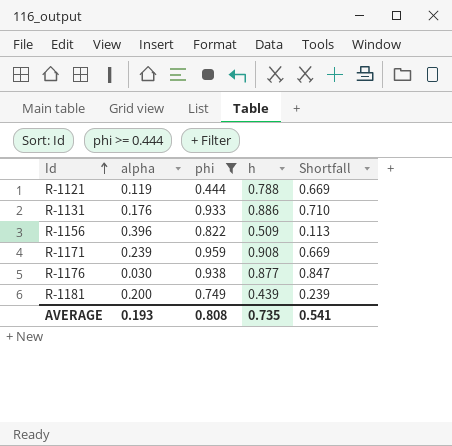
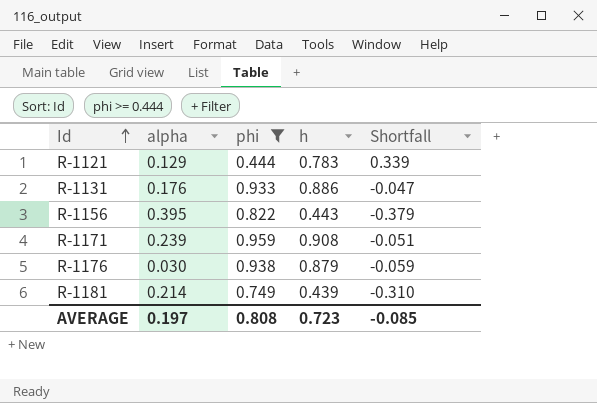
column Shortfall | formula: [h] - [alpha] -> [h] - [phi]
R-1121 | alpha: 0.119 -> 0.129
R-1121 | h: 0.788 -> 0.783
R-1156 | alpha: 0.396 -> 0.395
R-1156 | h: 0.509 -> 0.443
R-1176 | h: 0.877 -> 0.879
R-1181 | alpha: 0.200 -> 0.214
AVERAGE | alpha: 0.193 -> 0.197
AVERAGE | h: 0.735 -> 0.723
AVERAGE | Shortfall: 0.541 -> -0.085

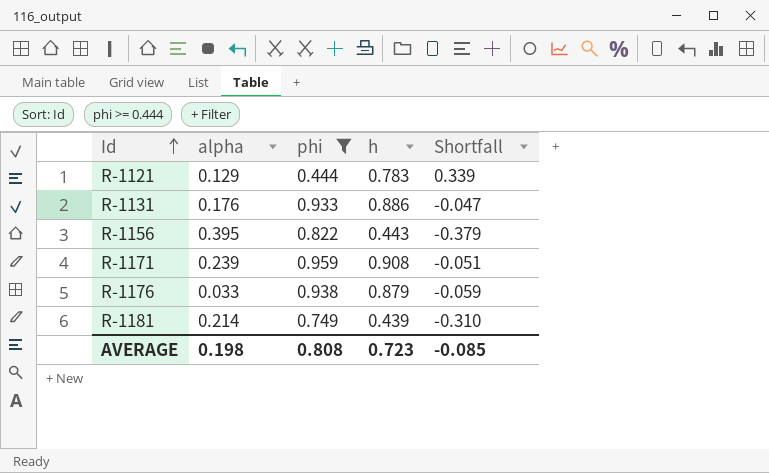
R-1176 | alpha: 0.030 -> 0.033
AVERAGE | alpha: 0.197 -> 0.198

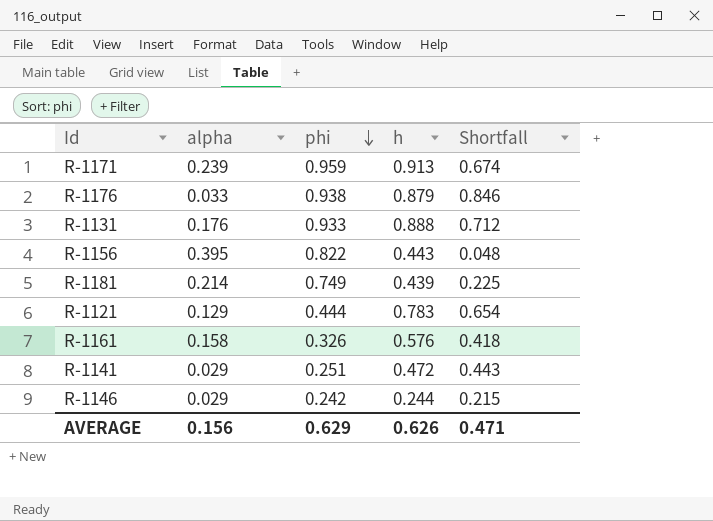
filter: phi >= 0.444 -> none
row order: Id ascending -> phi descending
column Shortfall | formula: [h] - [phi] -> [h] - [alpha]
R-1171 | h: 0.908 -> 0.913
R-1131 | h: 0.886 -> 0.888
AVERAGE | alpha: 0.198 -> 0.156
AVERAGE | phi: 0.808 -> 0.629
AVERAGE | h: 0.723 -> 0.626
AVERAGE | Shortfall: -0.085 -> 0.471

